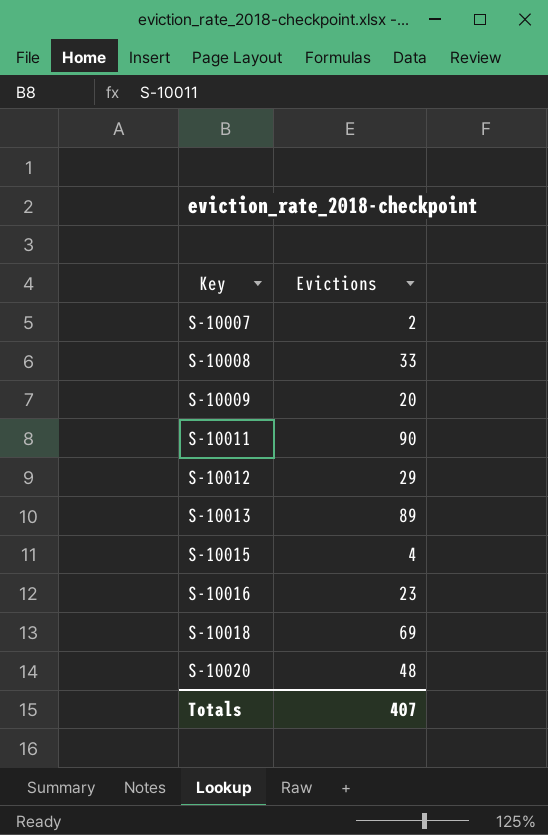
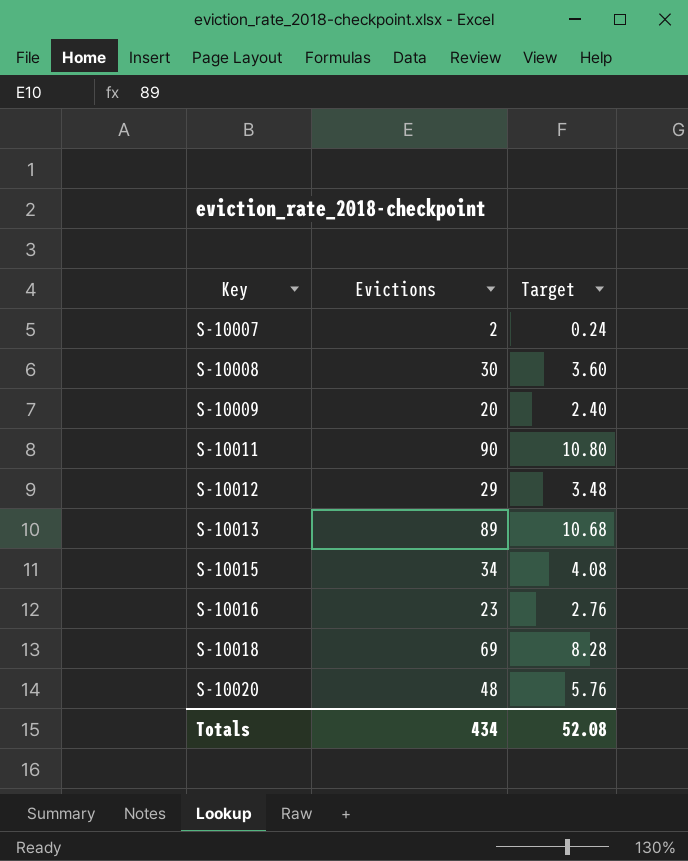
column Target | formula: none -> [Evictions] * 0.12
S-10008 | Evictions: 33 -> 30
S-10015 | Evictions: 4 -> 34
Totals | Evictions: 407 -> 434

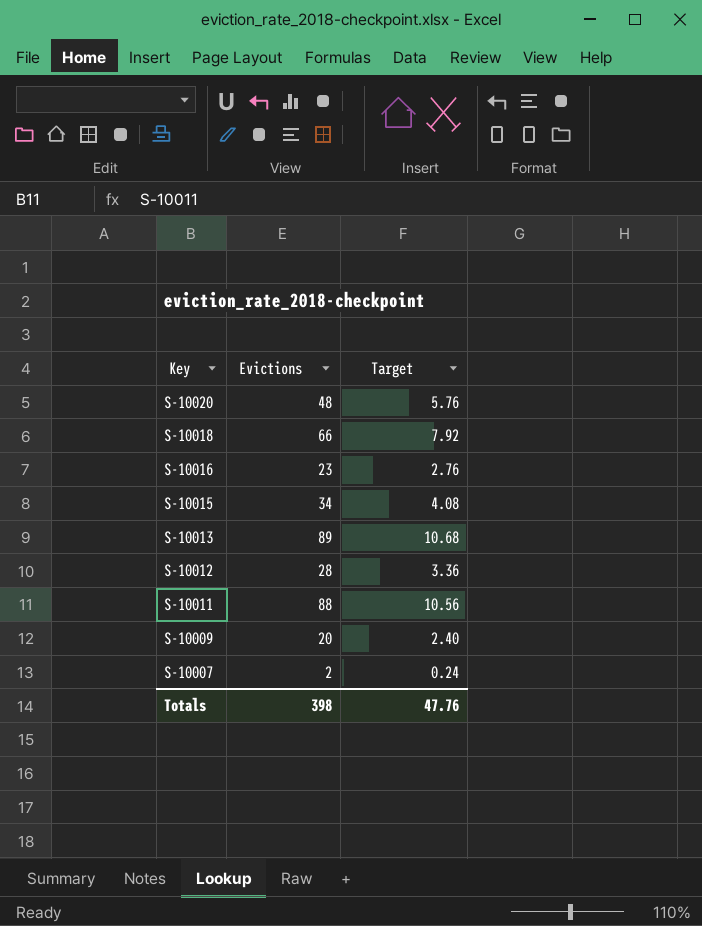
row order: Key ascending -> Key descending
row S-10008: 30 | 3.60 -> none
S-10018 | Evictions: 69 -> 66
S-10018 | Target: 8.28 -> 7.92
S-10012 | Evictions: 29 -> 28
S-10012 | Target: 3.48 -> 3.36
S-10011 | Evictions: 90 -> 88
S-10011 | Target: 10.80 -> 10.56
Totals | Evictions: 434 -> 398
Totals | Target: 52.08 -> 47.76

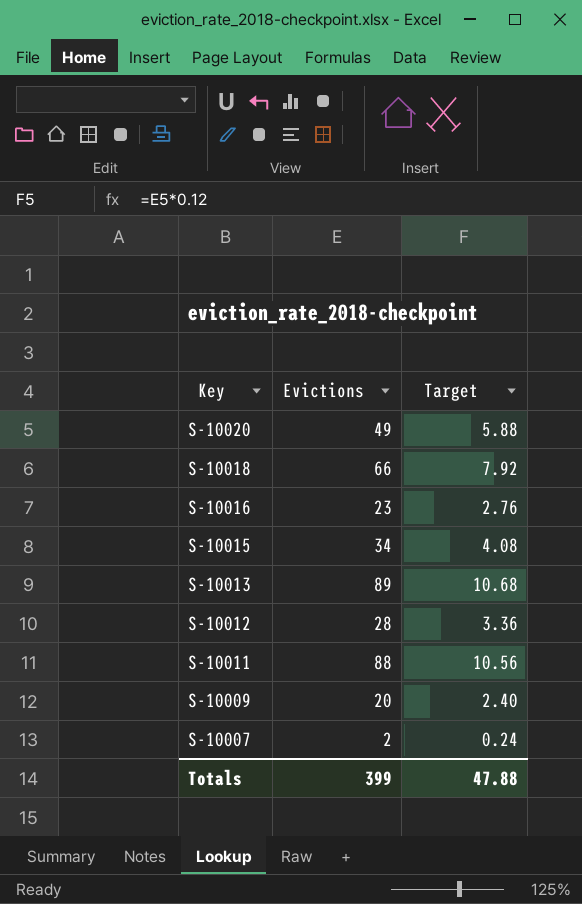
S-10020 | Evictions: 48 -> 49
S-10020 | Target: 5.76 -> 5.88
Totals | Evictions: 398 -> 399
Totals | Target: 47.76 -> 47.88

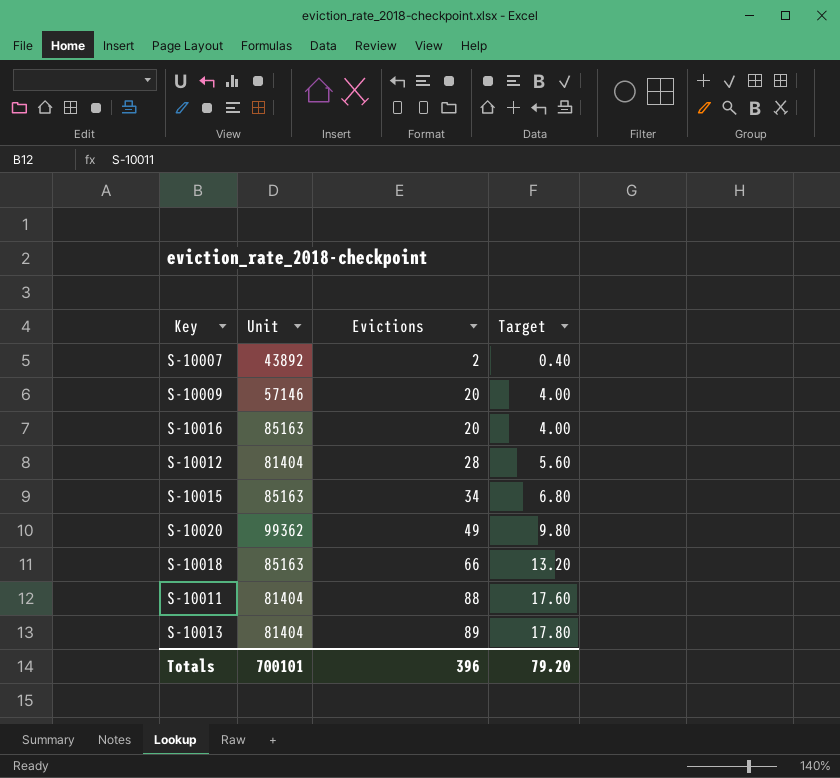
row order: Key descending -> Evictions ascending
column Unit | position: none -> 2
column Target | formula: [Evictions] * 0.12 -> [Evictions] * 0.2
S-10016 | Evictions: 23 -> 20
Totals | Evictions: 399 -> 396
Totals | Target: 47.88 -> 79.20

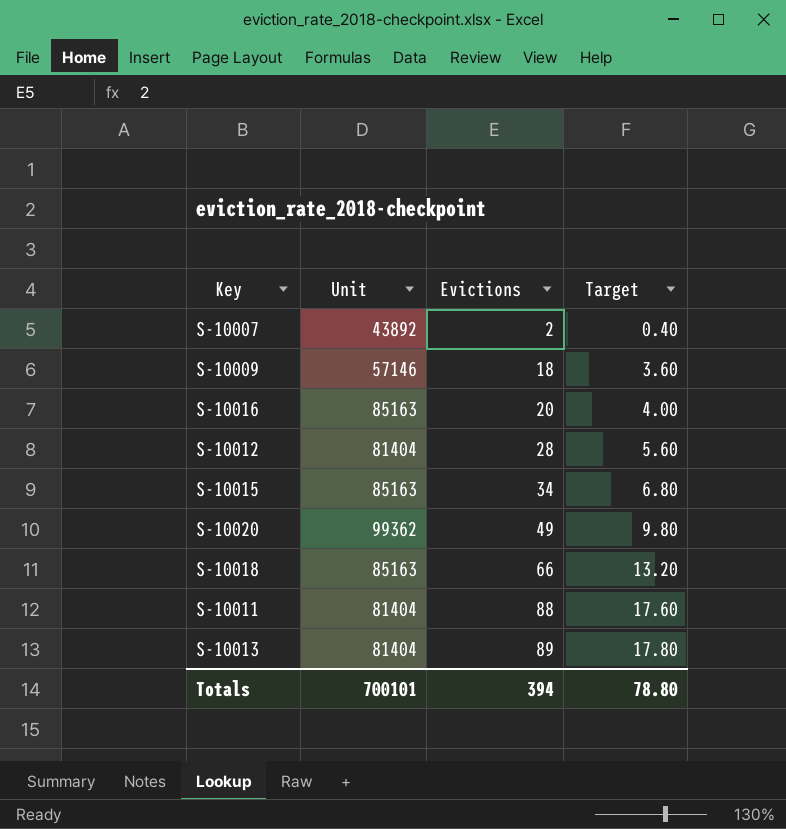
S-10009 | Evictions: 20 -> 18
S-10009 | Target: 4.00 -> 3.60
Totals | Evictions: 396 -> 394
Totals | Target: 79.20 -> 78.80

